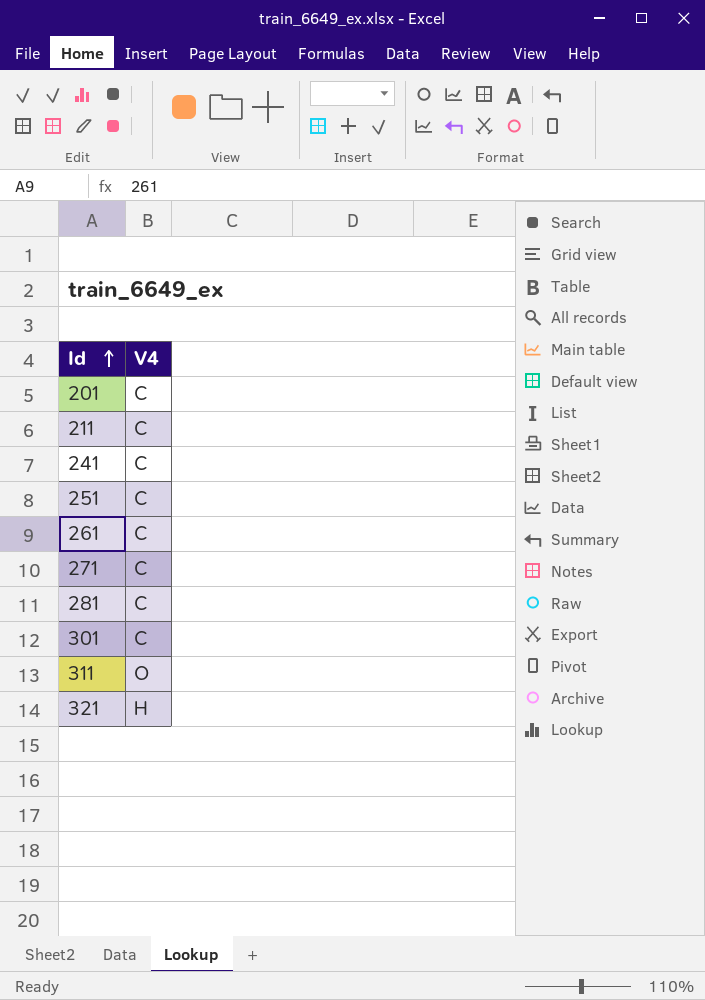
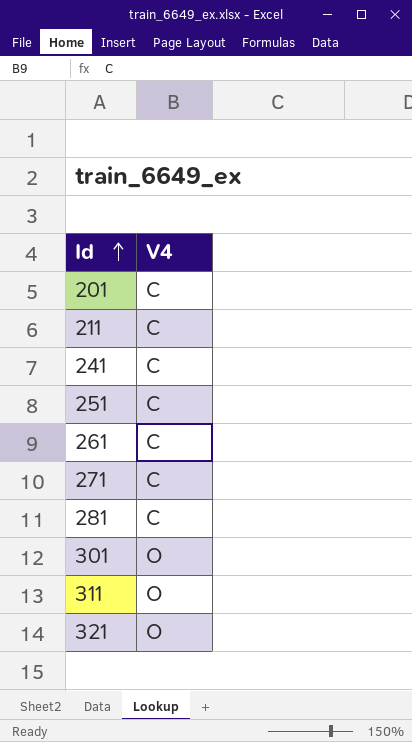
301 | V4: C -> O
321 | V4: H -> O

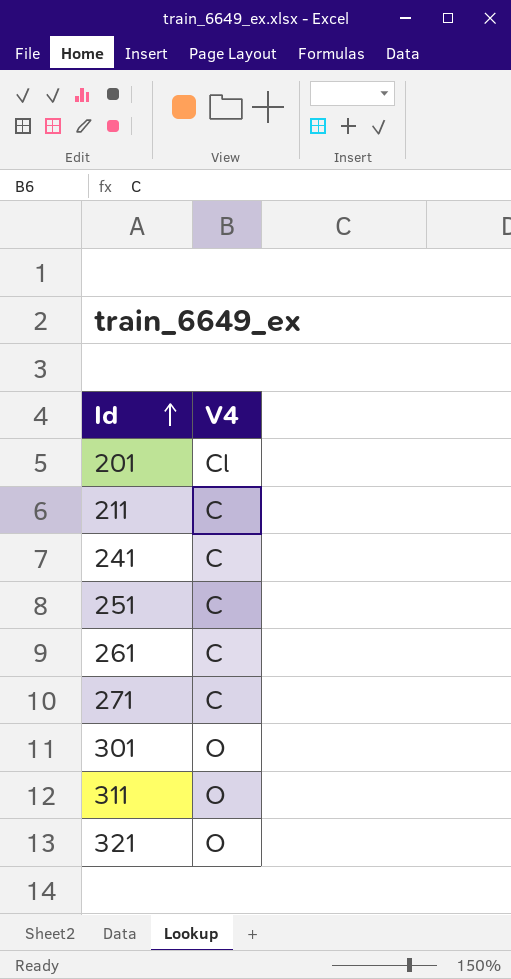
row 281: C -> none
201 | V4: C -> Cl

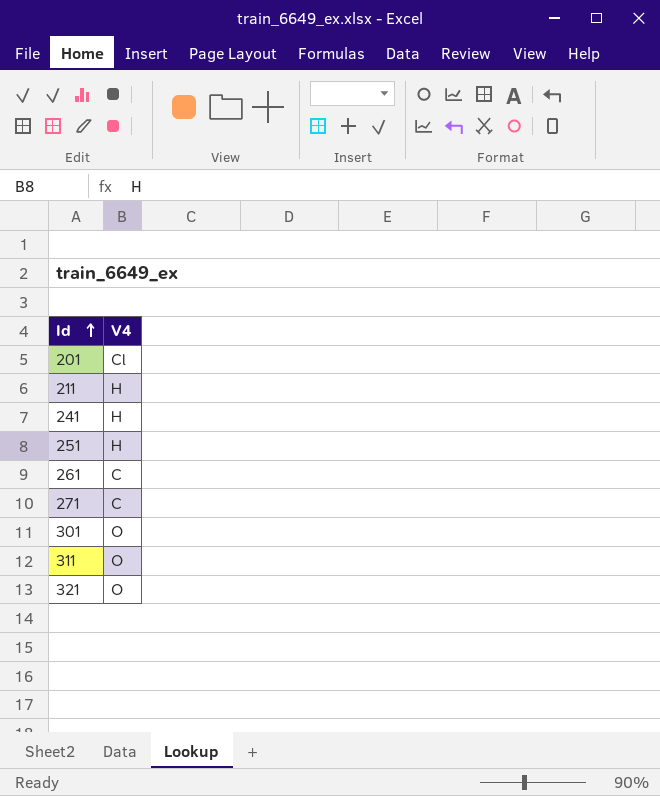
211 | V4: C -> H
241 | V4: C -> H
251 | V4: C -> H

